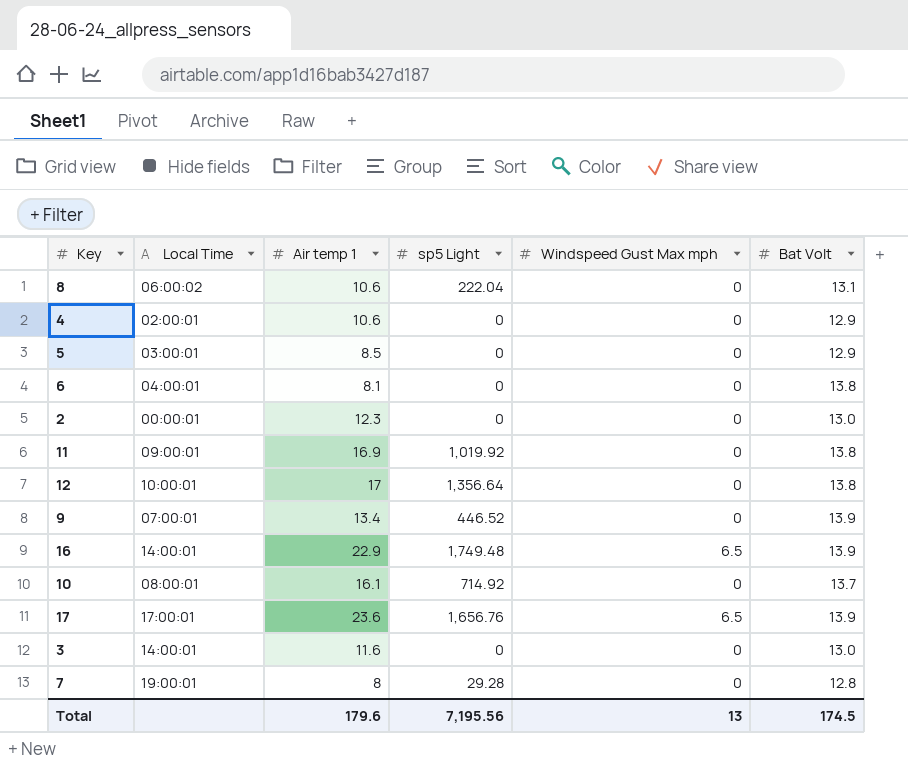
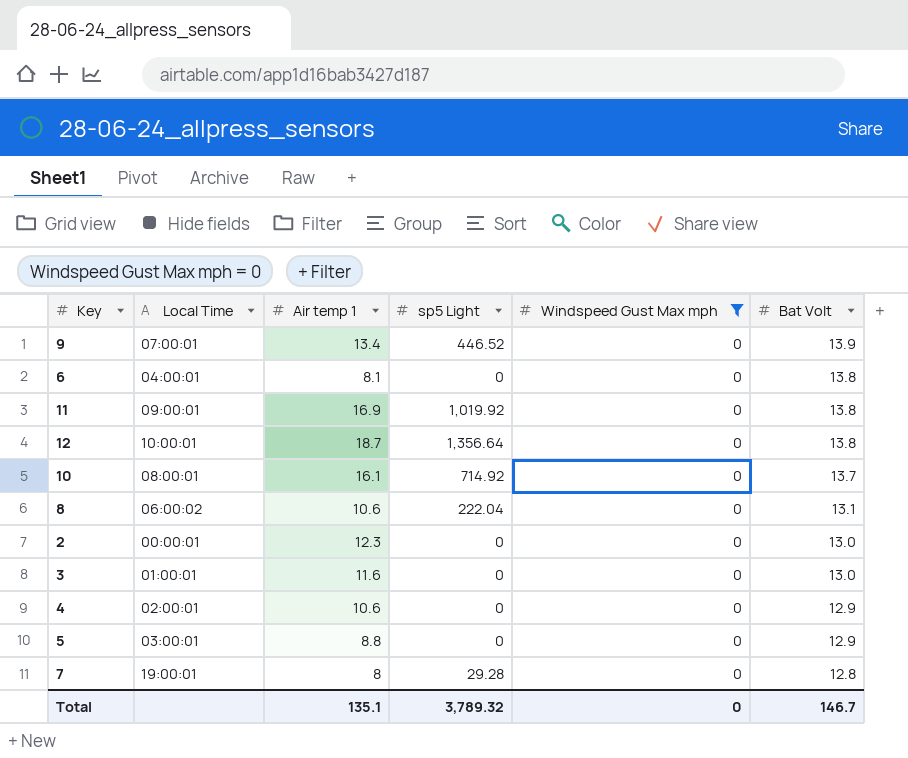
filter: none -> Windspeed Gust Max mph = 0
row order: none -> Bat Volt descending
12 | Air temp 1: 17 -> 18.7
3 | Local Time: 14:00:01 -> 01:00:01
5 | Air temp 1: 8.5 -> 8.8
Total | Air temp 1: 179.6 -> 135.1
Total | sp5 Light: 7,195.56 -> 3,789.32
Total | Windspeed Gust Max mph: 13 -> 0
Total | Bat Volt: 174.5 -> 146.7

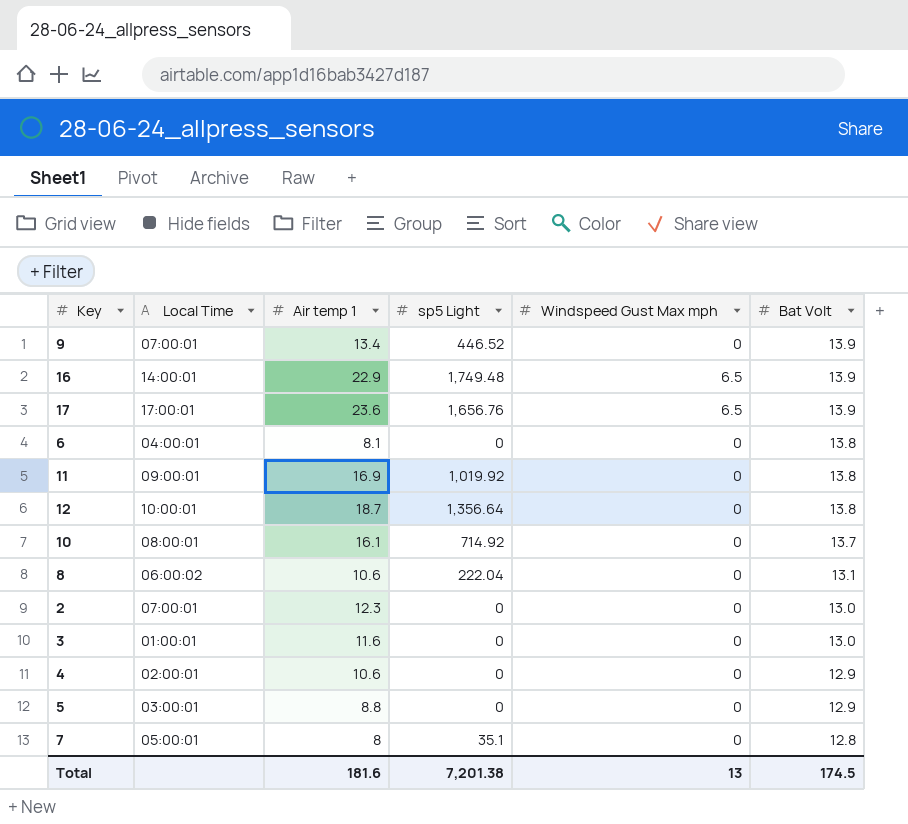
filter: Windspeed Gust Max mph = 0 -> none
2 | Local Time: 00:00:01 -> 07:00:01
7 | Local Time: 19:00:01 -> 05:00:01
7 | sp5 Light: 29.28 -> 35.1
Total | Air temp 1: 135.1 -> 181.6
Total | sp5 Light: 3,789.32 -> 7,201.38
Total | Windspeed Gust Max mph: 0 -> 13
Total | Bat Volt: 146.7 -> 174.5

